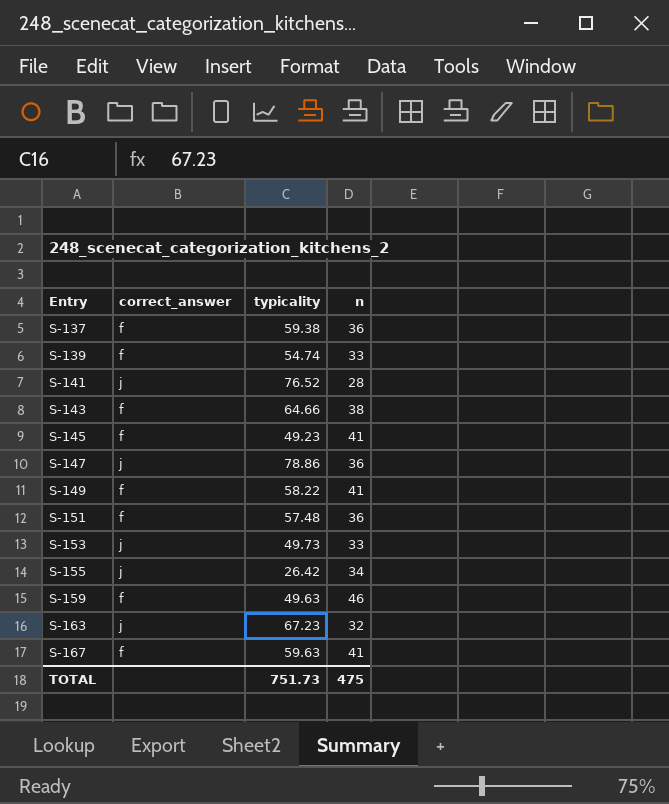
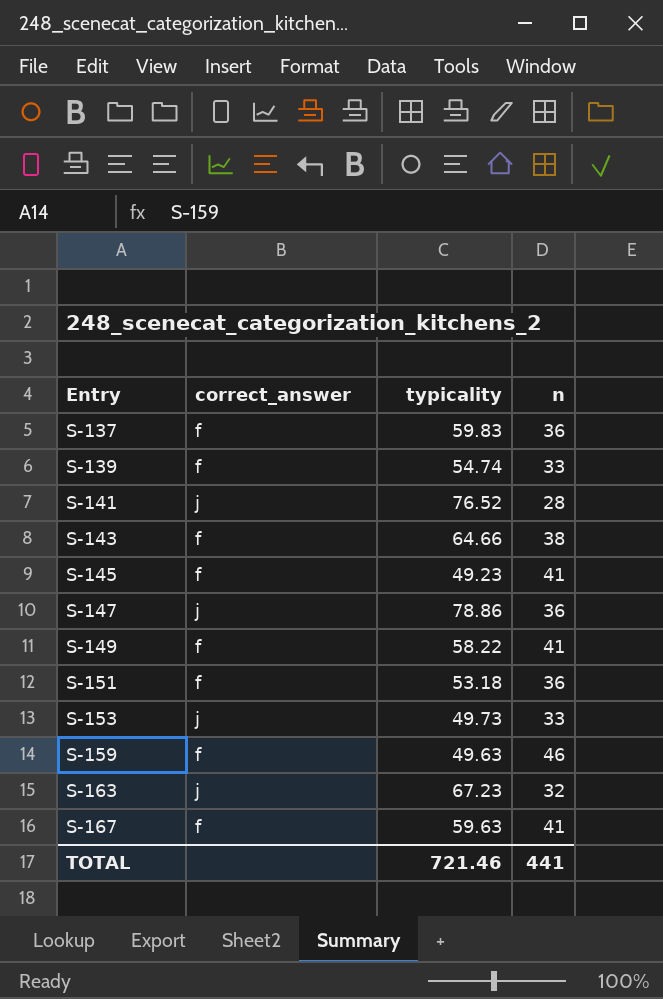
row S-155: j | 26.42 | 34 -> none
S-137 | typicality: 59.38 -> 59.83
S-151 | typicality: 57.48 -> 53.18
TOTAL | typicality: 751.73 -> 721.46
TOTAL | n: 475 -> 441

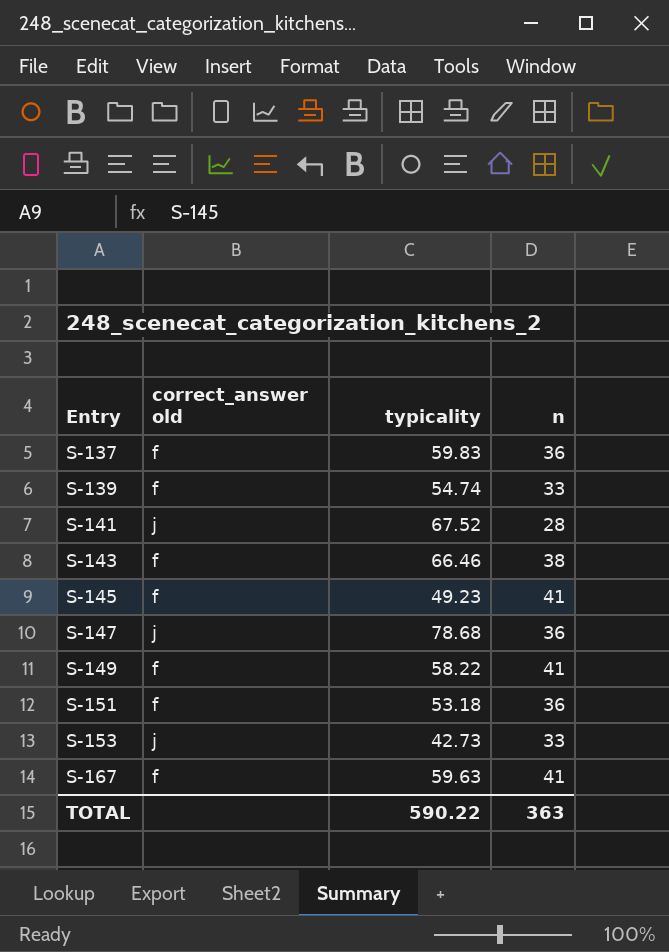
column name: correct_answer -> correct_answer old
row S-159: f | 49.63 | 46 -> none
row S-163: j | 67.23 | 32 -> none
S-141 | typicality: 76.52 -> 67.52
S-143 | typicality: 64.66 -> 66.46
S-147 | typicality: 78.86 -> 78.68
S-153 | typicality: 49.73 -> 42.73
TOTAL | typicality: 721.46 -> 590.22
TOTAL | n: 441 -> 363

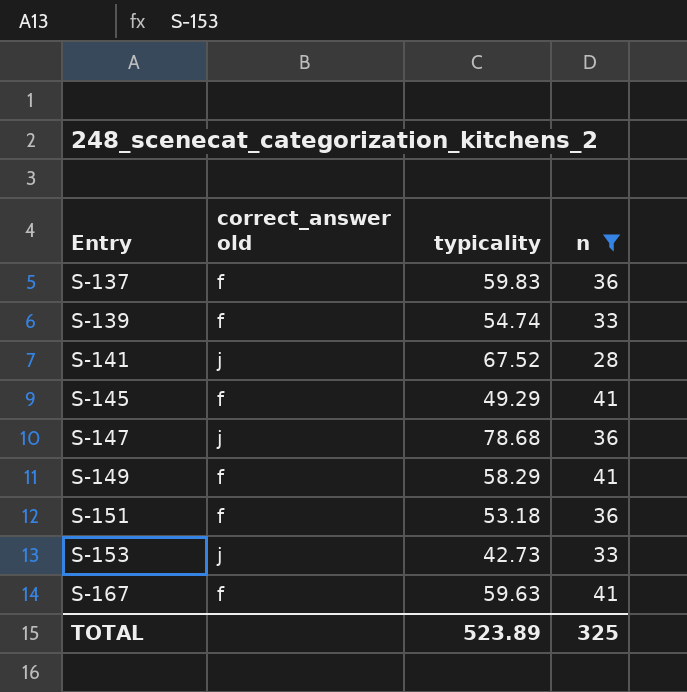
filter: none -> n != 38
S-145 | typicality: 49.23 -> 49.29
S-149 | typicality: 58.22 -> 58.29
TOTAL | typicality: 590.22 -> 523.89
TOTAL | n: 363 -> 325

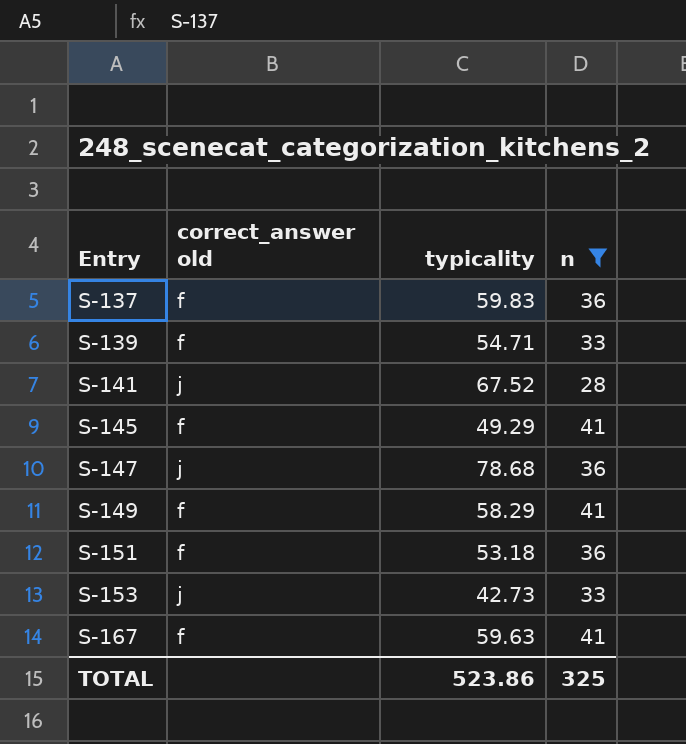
S-139 | typicality: 54.74 -> 54.71
TOTAL | typicality: 523.89 -> 523.86

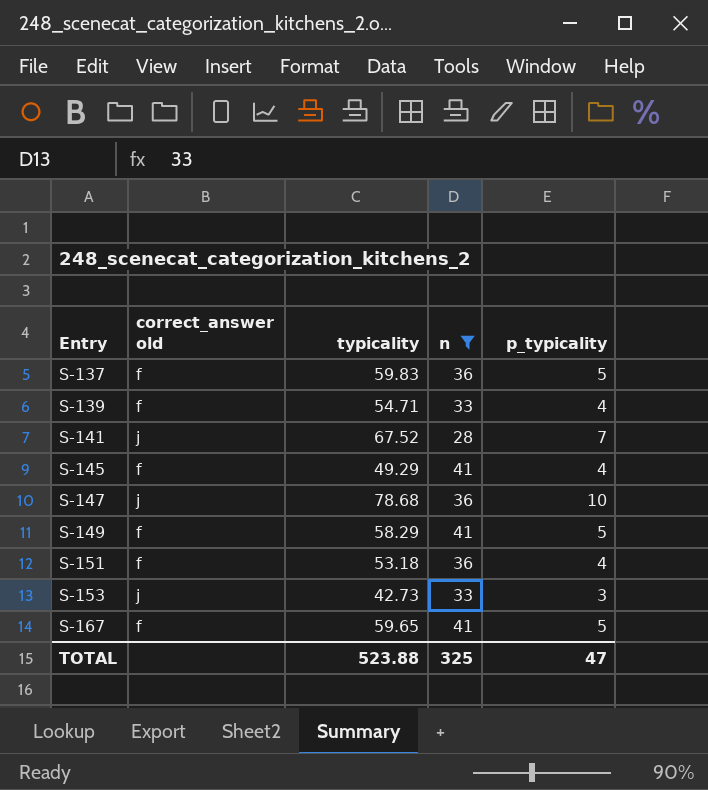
column p_typicality | position: none -> 5
S-167 | typicality: 59.63 -> 59.65
TOTAL | typicality: 523.86 -> 523.88

